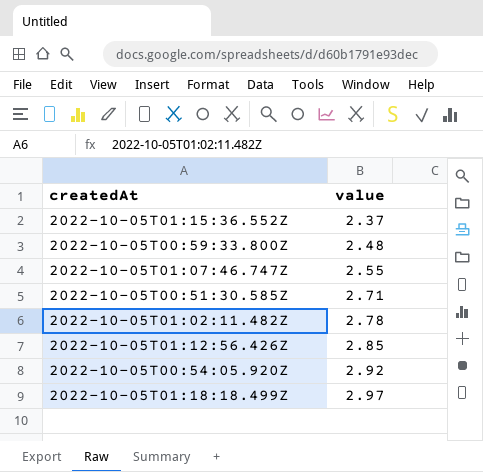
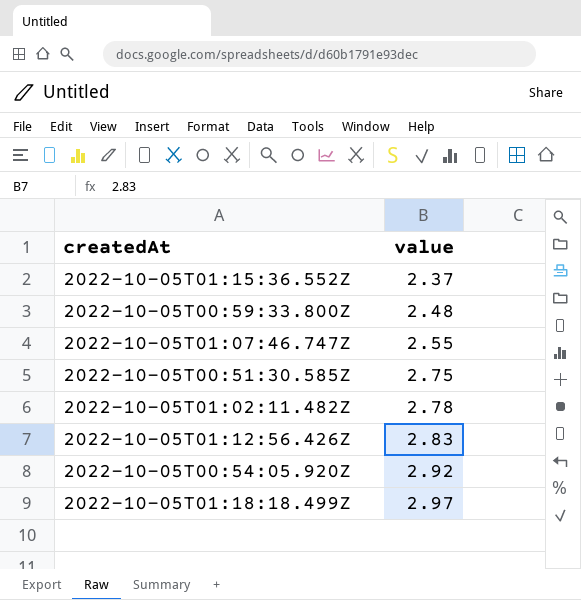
2022-10-05T00:51:30.585Z | value: 2.71 -> 2.75
2022-10-05T01:12:56.426Z | value: 2.85 -> 2.83

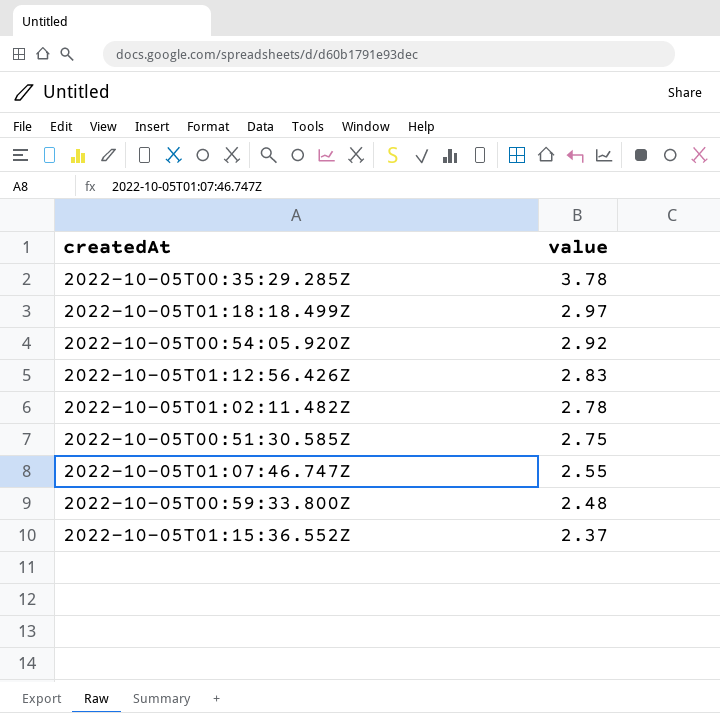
row order: value ascending -> value descending
row 2022-10-05T00:35:29.285Z: none -> 3.78

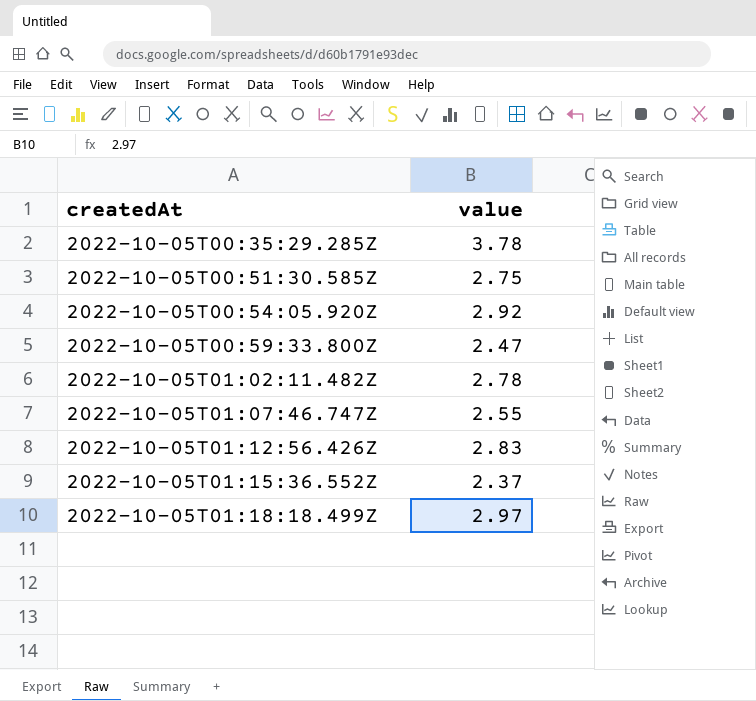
row order: value descending -> createdAt ascending
2022-10-05T00:59:33.800Z | value: 2.48 -> 2.47

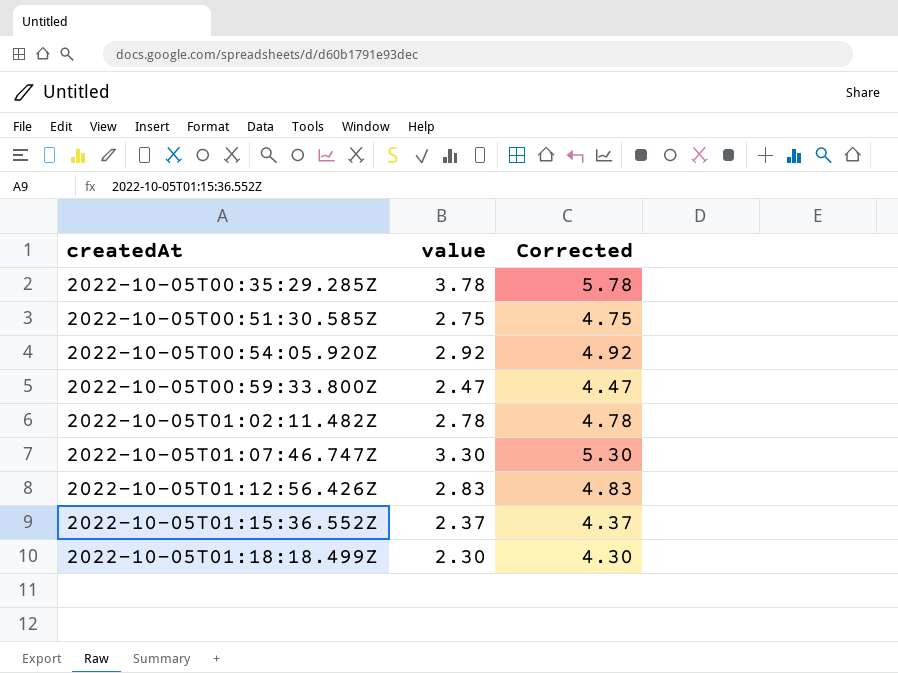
column Corrected | formula: none -> [value] + 2
2022-10-05T01:07:46.747Z | value: 2.55 -> 3.30
2022-10-05T01:18:18.499Z | value: 2.97 -> 2.30

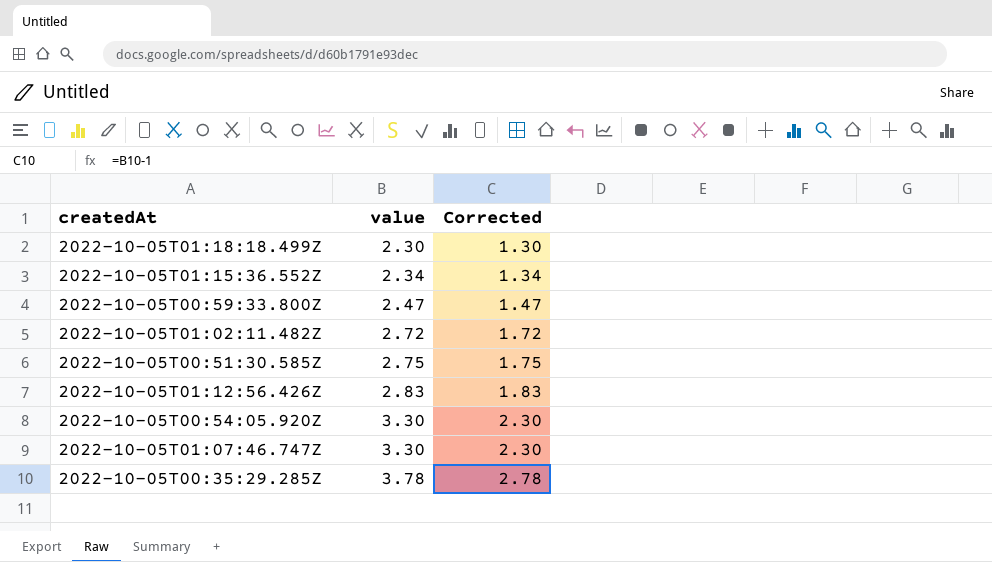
row order: createdAt ascending -> value ascending
column Corrected | formula: [value] + 2 -> [value] - 1
2022-10-05T01:15:36.552Z | value: 2.37 -> 2.34
2022-10-05T01:02:11.482Z | value: 2.78 -> 2.72
2022-10-05T00:54:05.920Z | value: 2.92 -> 3.30

